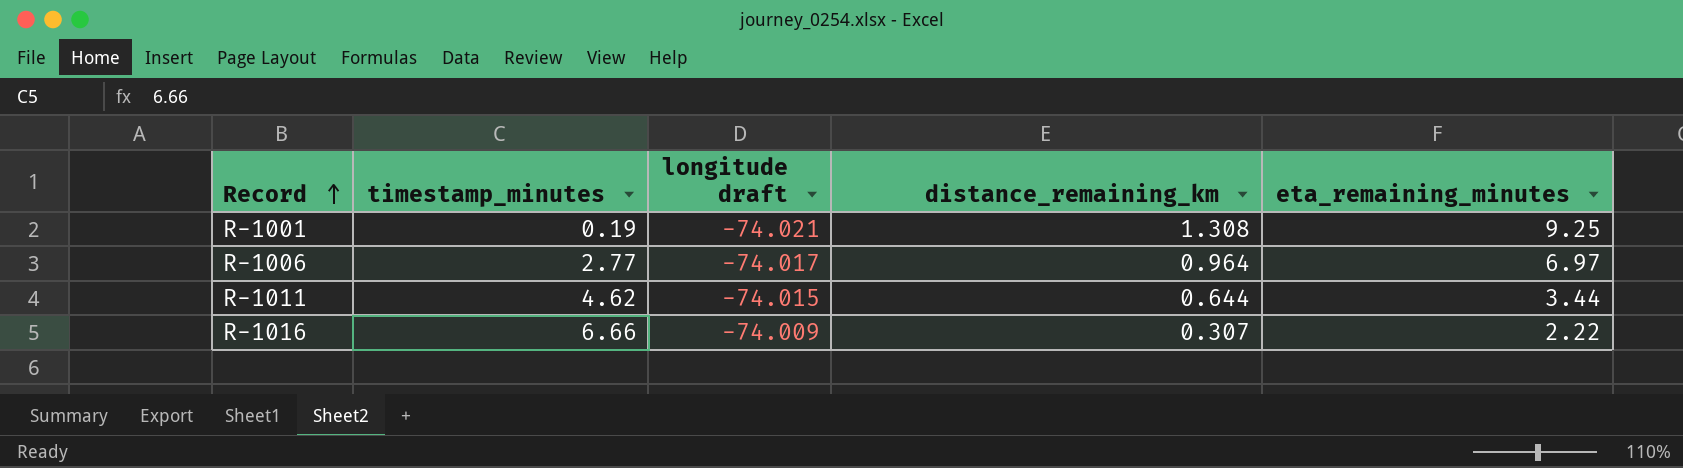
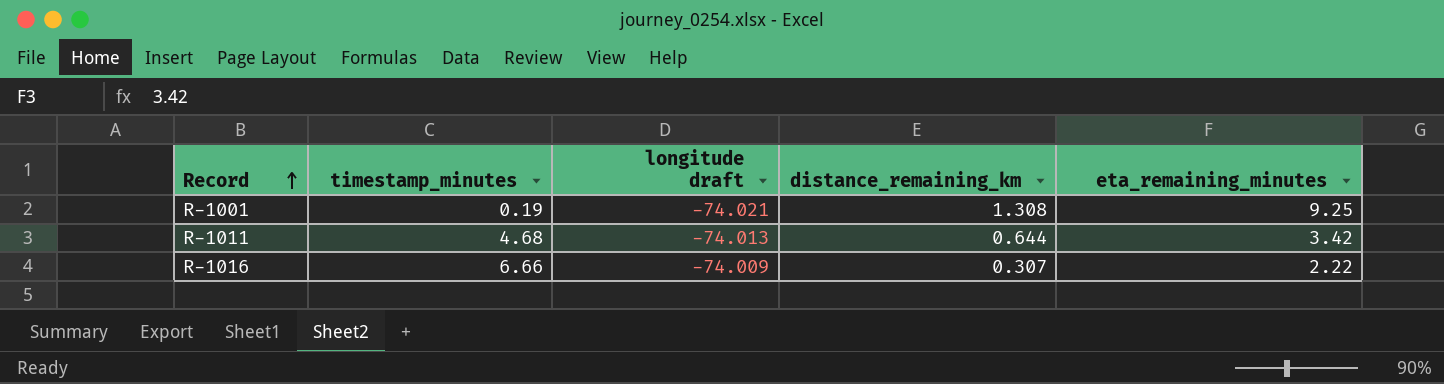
row R-1006: 2.77 | -74.017 | 0.964 | 6.97 -> none
R-1011 | timestamp_minutes: 4.62 -> 4.68
R-1011 | longitude draft: -74.015 -> -74.013
R-1011 | eta_remaining_minutes: 3.44 -> 3.42

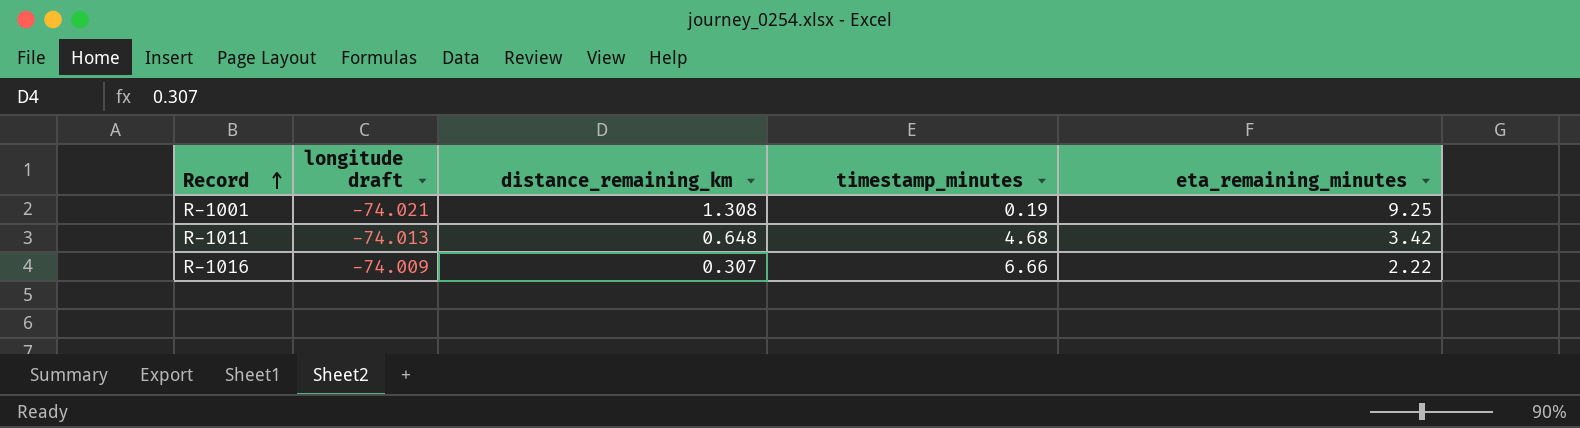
column timestamp_minutes | position: 2 -> 4
R-1011 | distance_remaining_km: 0.644 -> 0.648

